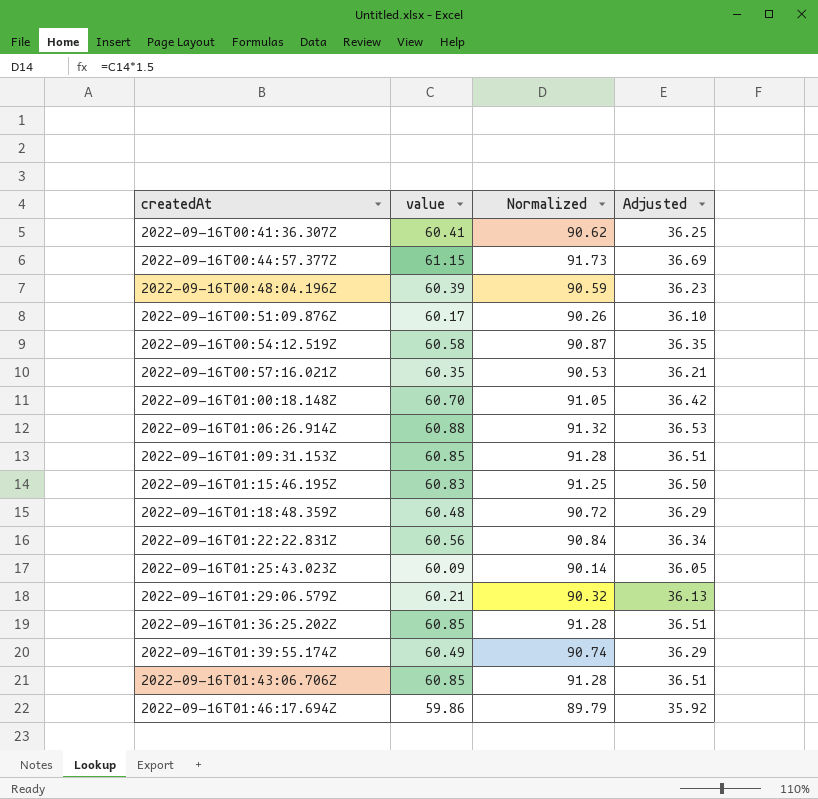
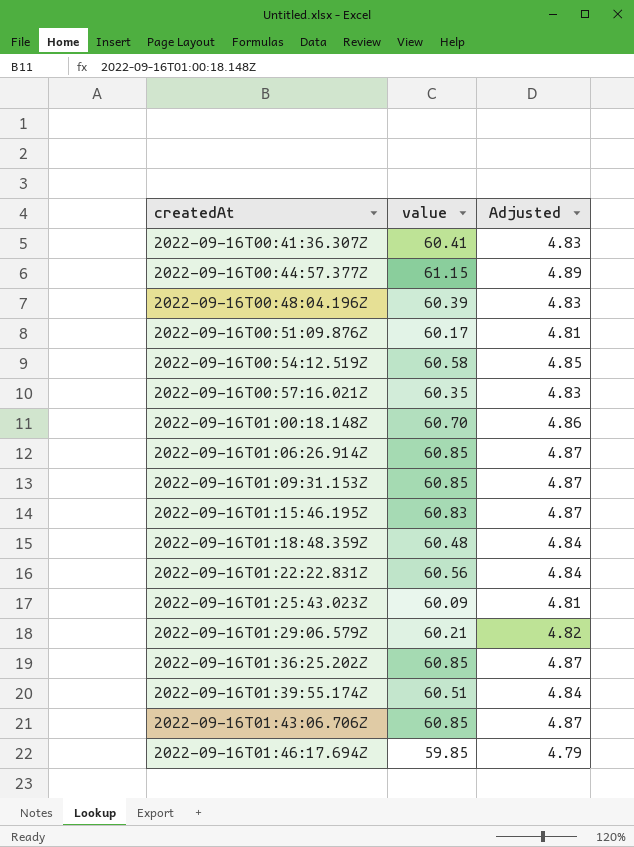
column Normalized | formula: [value] * 1.5 -> none
column Adjusted | formula: [value] * 0.6 -> [value] * 0.08
2022-09-16T01:06:26.914Z | value: 60.88 -> 60.85
2022-09-16T01:39:55.174Z | value: 60.49 -> 60.51
2022-09-16T01:46:17.694Z | value: 59.86 -> 59.85

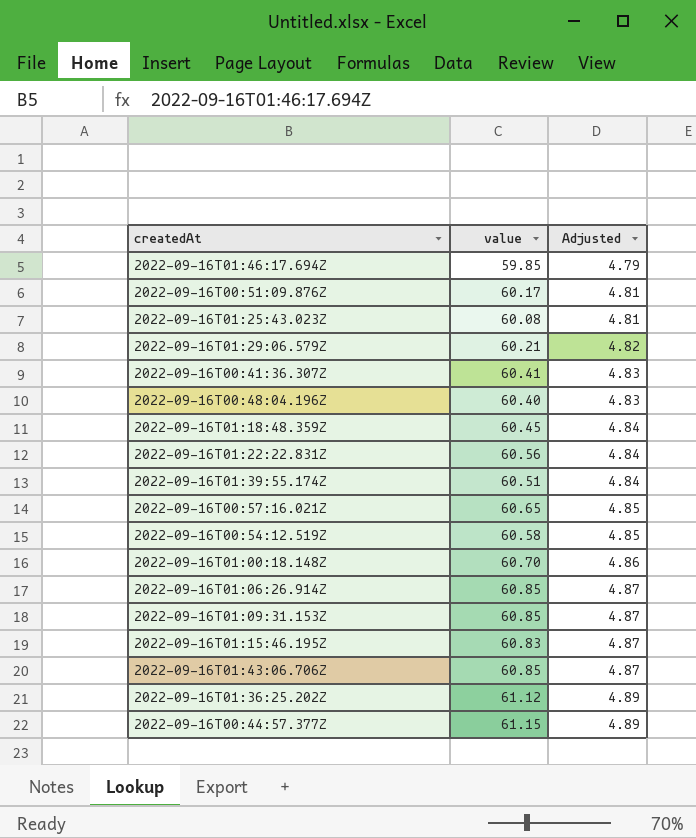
row order: createdAt ascending -> Adjusted ascending
2022-09-16T01:25:43.023Z | value: 60.09 -> 60.08
2022-09-16T00:48:04.196Z | value: 60.39 -> 60.40
2022-09-16T01:18:48.359Z | value: 60.48 -> 60.45
2022-09-16T00:57:16.021Z | value: 60.35 -> 60.65
2022-09-16T00:57:16.021Z | Adjusted: 4.83 -> 4.85
2022-09-16T01:36:25.202Z | value: 60.85 -> 61.12
2022-09-16T01:36:25.202Z | Adjusted: 4.87 -> 4.89

